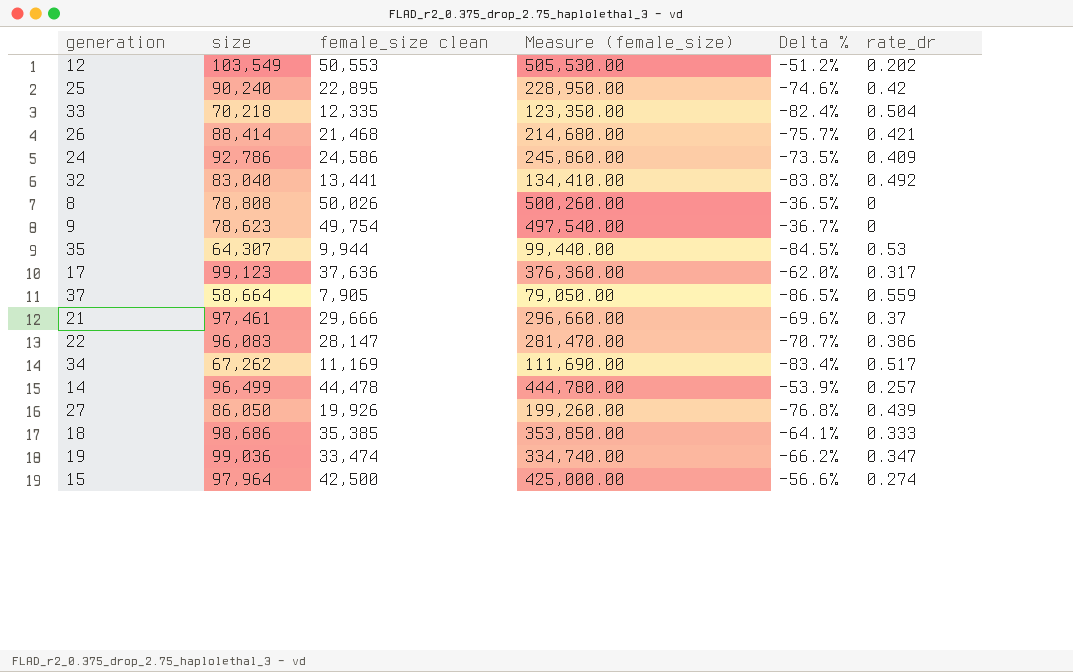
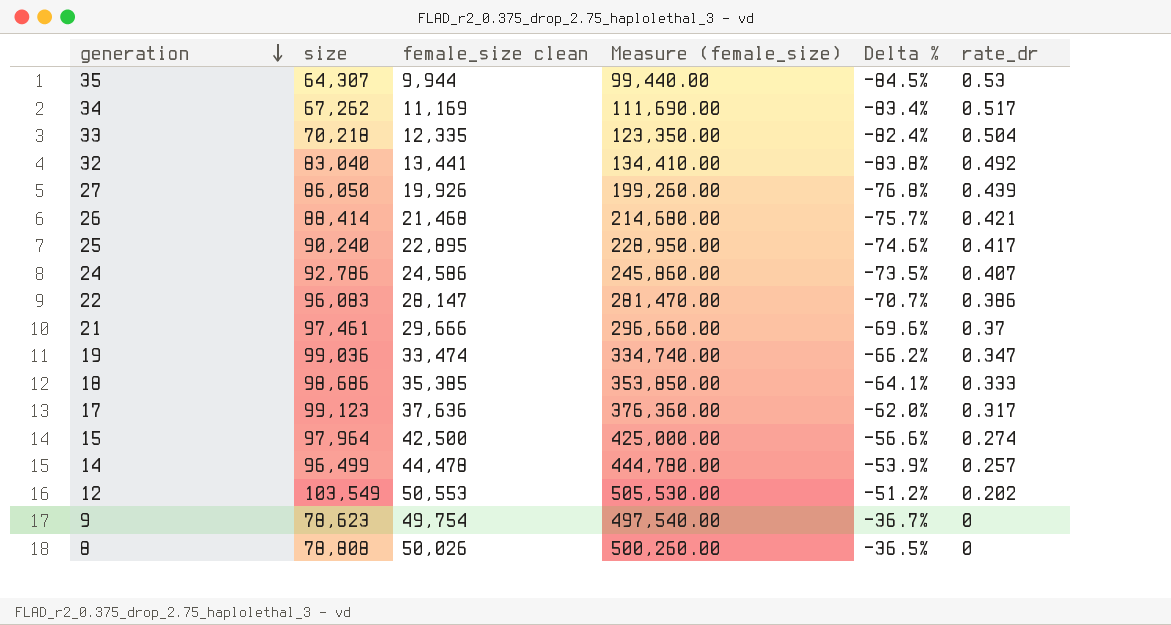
row order: none -> generation descending
row 37: 58,664 | 7,905 | 79,050.00 | -86.5% | 0.559 -> none
25 | rate_dr: 0.42 -> 0.417
24 | rate_dr: 0.409 -> 0.407

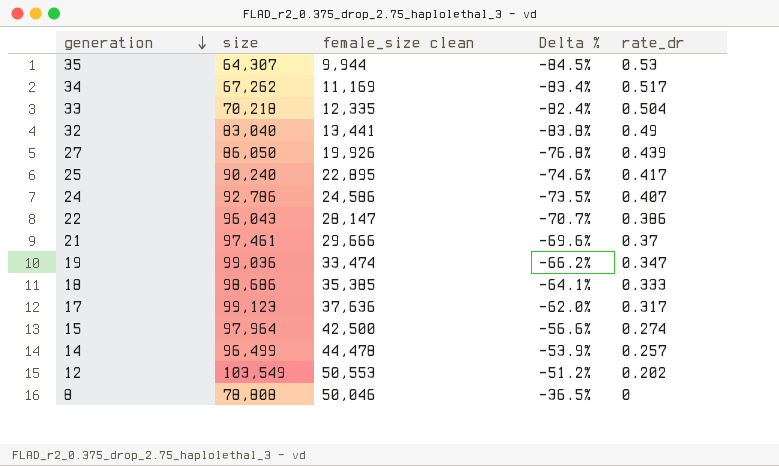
column Measure (female_size) | formula: [female_size clean] * 10 -> none
row 26: 88,414 | 21,468 | 214,680.00 | -75.7% | 0.421 -> none
row 9: 78,623 | 49,754 | 497,540.00 | -36.7% | 0 -> none
32 | rate_dr: 0.492 -> 0.49
22 | size: 96,083 -> 96,043
8 | female_size clean: 50,026 -> 50,046

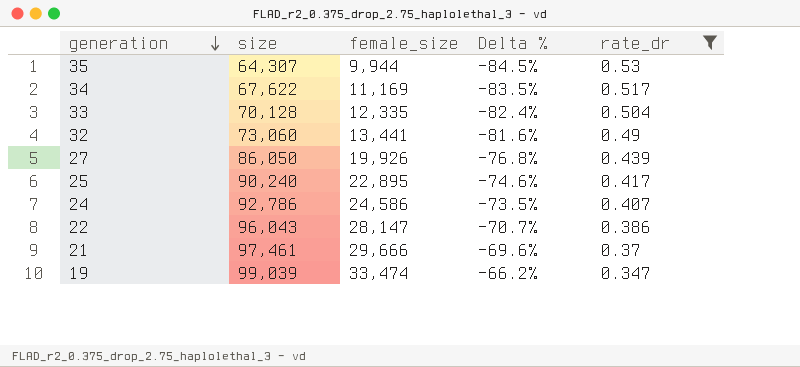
filter: none -> rate_dr >= 0.347
column name: female_size clean -> female_size
34 | size: 67,262 -> 67,622
34 | Delta %: -83.4% -> -83.5%
33 | size: 70,218 -> 70,128
32 | size: 83,040 -> 73,060
32 | Delta %: -83.8% -> -81.6%
19 | size: 99,036 -> 99,039

